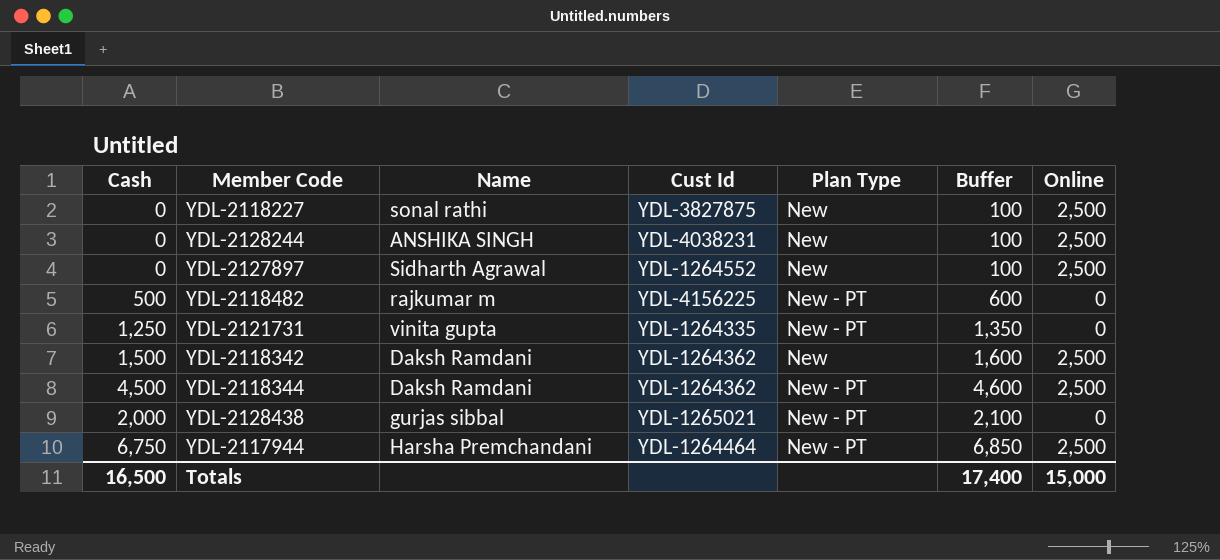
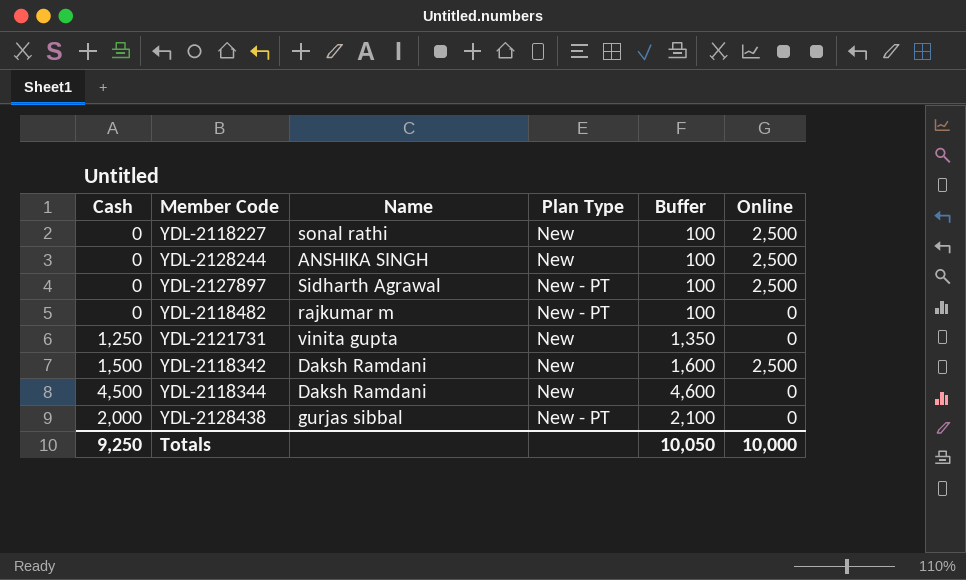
column Cust Id | position: 4 -> none
row YDL-2117944: 6,750 | Harsha Premchandani | YDL-1264464 | New - PT | 6,850 | 2,500 -> none
YDL-2127897 | Plan Type: New -> New - PT
YDL-2118482 | Cash: 500 -> 0
YDL-2118482 | Buffer: 600 -> 100
YDL-2121731 | Plan Type: New - PT -> New
YDL-2118344 | Plan Type: New - PT -> New
YDL-2118344 | Online: 2,500 -> 0
Totals | Cash: 16,500 -> 9,250
Totals | Buffer: 17,400 -> 10,050
Totals | Online: 15,000 -> 10,000

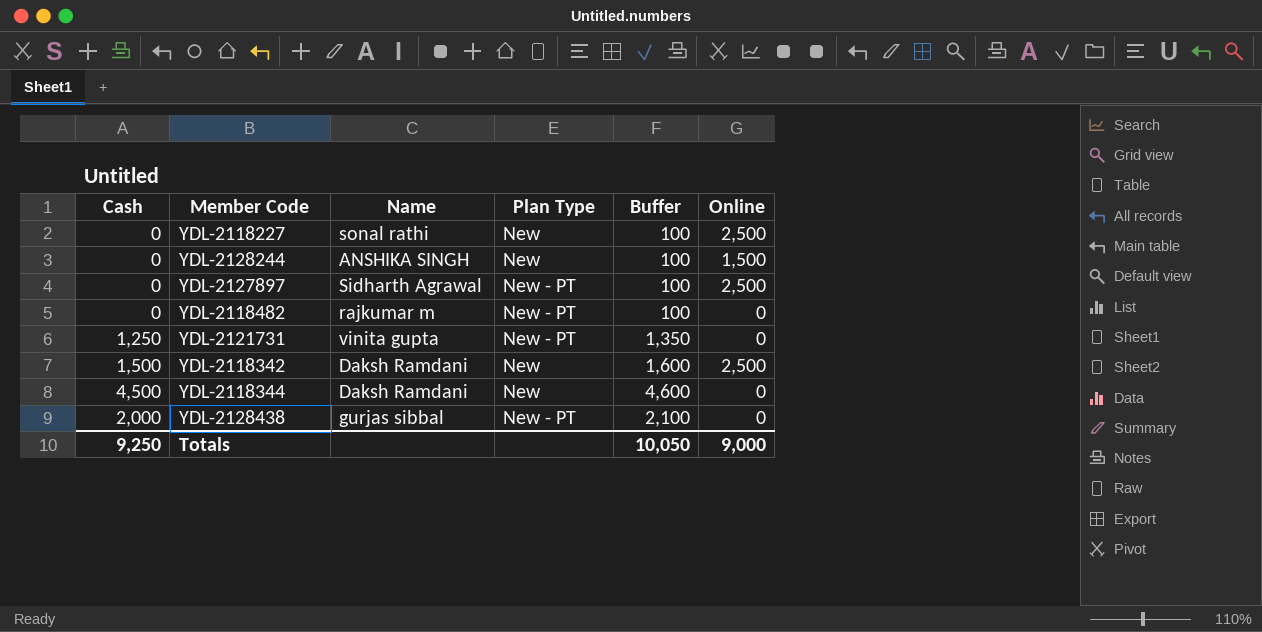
YDL-2128244 | Online: 2,500 -> 1,500
YDL-2121731 | Plan Type: New -> New - PT
Totals | Online: 10,000 -> 9,000

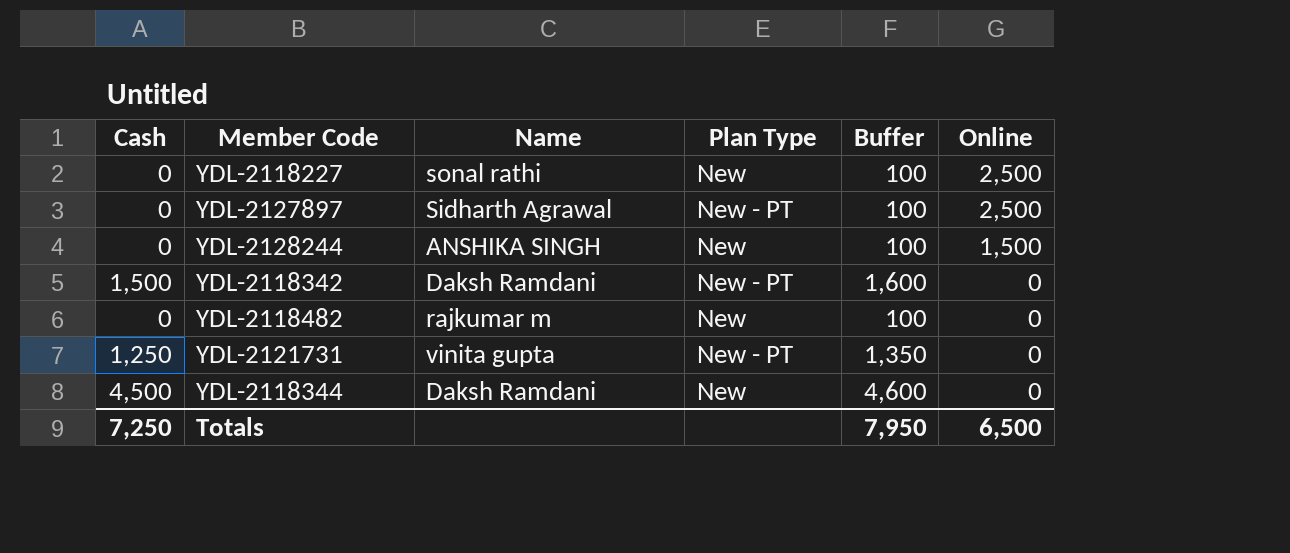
row order: none -> Online descending
row YDL-2128438: 2,000 | gurjas sibbal | New - PT | 2,100 | 0 -> none
YDL-2118342 | Plan Type: New -> New - PT
YDL-2118342 | Online: 2,500 -> 0
YDL-2118482 | Plan Type: New - PT -> New
Totals | Cash: 9,250 -> 7,250
Totals | Buffer: 10,050 -> 7,950
Totals | Online: 9,000 -> 6,500

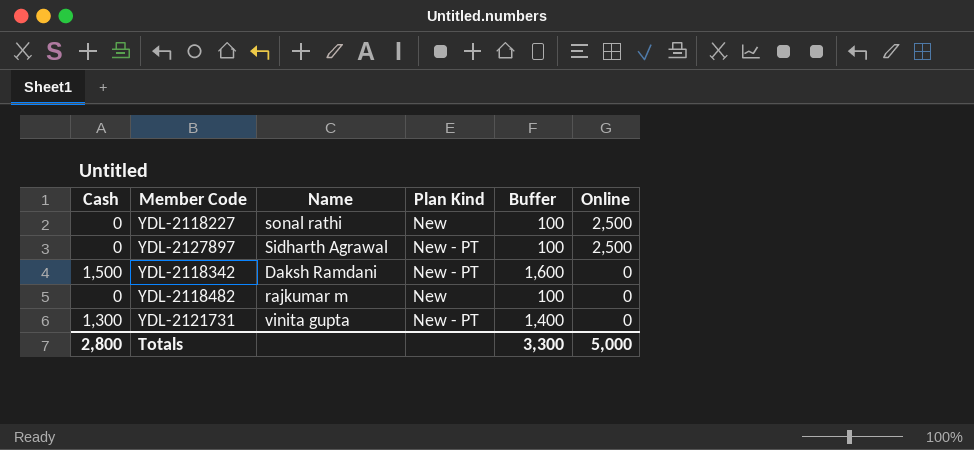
column name: Plan Type -> Plan Kind
row YDL-2128244: 0 | ANSHIKA SINGH | New | 100 | 1,500 -> none
row YDL-2118344: 4,500 | Daksh Ramdani | New | 4,600 | 0 -> none
YDL-2121731 | Cash: 1,250 -> 1,300
YDL-2121731 | Buffer: 1,350 -> 1,400
Totals | Cash: 7,250 -> 2,800
Totals | Buffer: 7,950 -> 3,300
Totals | Online: 6,500 -> 5,000

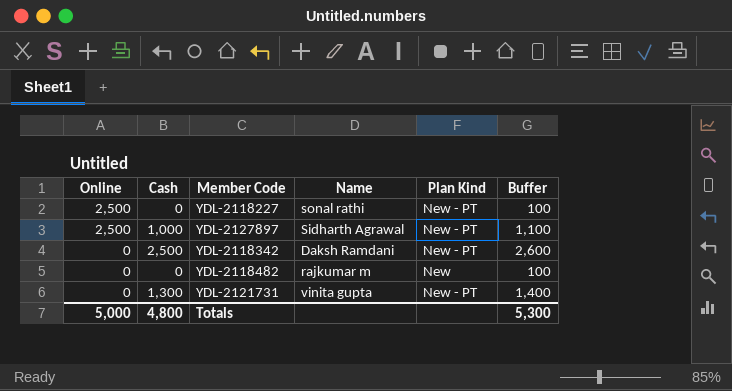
column Online | position: 6 -> 1
YDL-2118227 | Plan Kind: New -> New - PT
YDL-2127897 | Cash: 0 -> 1,000
YDL-2127897 | Buffer: 100 -> 1,100
YDL-2118342 | Cash: 1,500 -> 2,500
YDL-2118342 | Buffer: 1,600 -> 2,600
Totals | Cash: 2,800 -> 4,800
Totals | Buffer: 3,300 -> 5,300

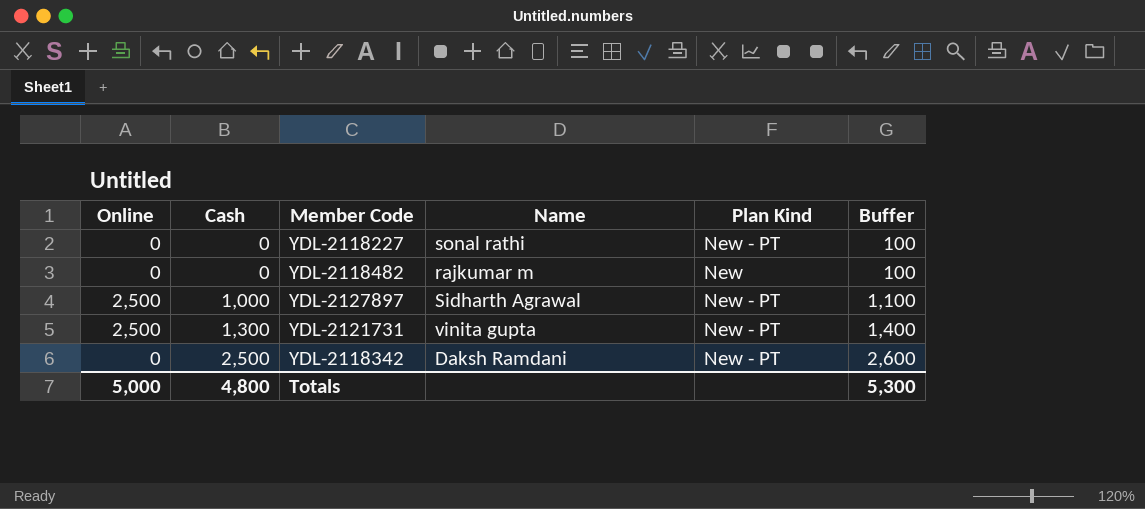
row order: Online descending -> Cash ascending
YDL-2118227 | Online: 2,500 -> 0
YDL-2121731 | Online: 0 -> 2,500

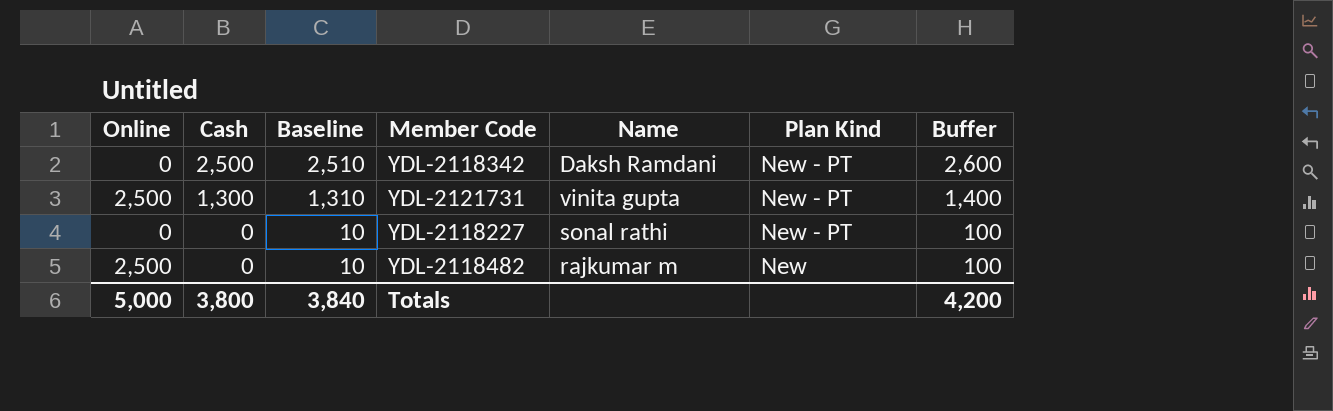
row order: Cash ascending -> Cash descending
column Baseline | formula: none -> [Cash] + 10
row YDL-2127897: 2,500 | 1,000 | Sidharth Agrawal | New - PT | 1,100 -> none
YDL-2118482 | Online: 0 -> 2,500
Totals | Cash: 4,800 -> 3,800
Totals | Buffer: 5,300 -> 4,200

